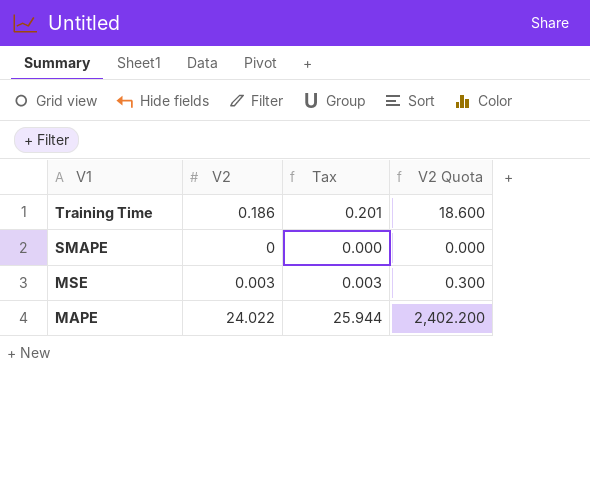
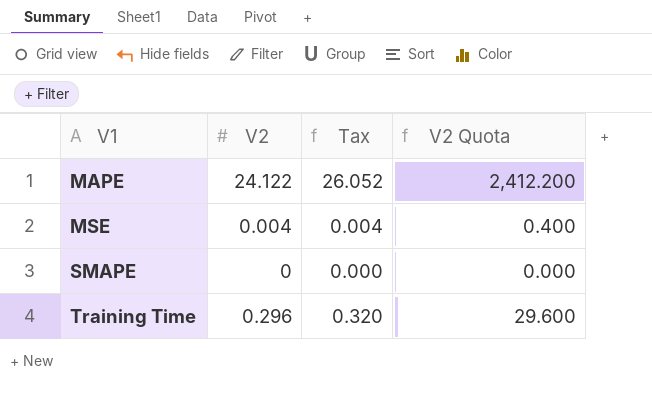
row order: V1 descending -> V1 ascending
MAPE | V2: 24.022 -> 24.122
MAPE | Tax: 25.944 -> 26.052
MAPE | V2 Quota: 2,402.200 -> 2,412.200
MSE | V2: 0.003 -> 0.004
MSE | Tax: 0.003 -> 0.004
MSE | V2 Quota: 0.300 -> 0.400
Training Time | V2: 0.186 -> 0.296
Training Time | Tax: 0.201 -> 0.320
Training Time | V2 Quota: 18.600 -> 29.600

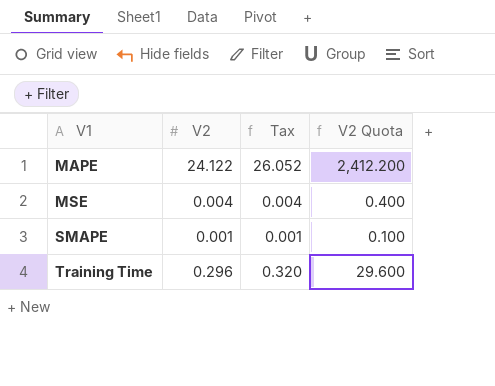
SMAPE | V2: 0 -> 0.001
SMAPE | Tax: 0.000 -> 0.001
SMAPE | V2 Quota: 0.000 -> 0.100

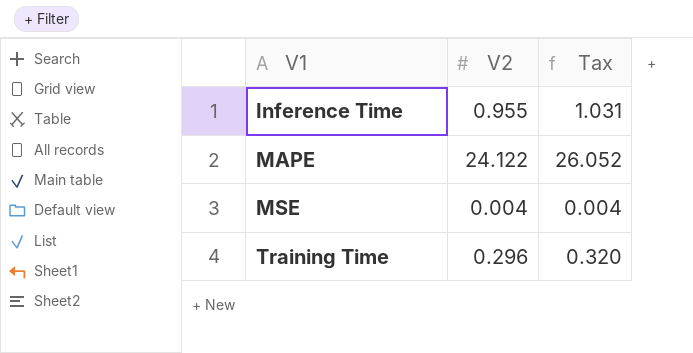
column V2 Quota | formula: [V2] * 100 -> none
row SMAPE: 0.001 | 0.001 | 0.100 -> none
row Inference Time: none -> 0.955 | 1.031

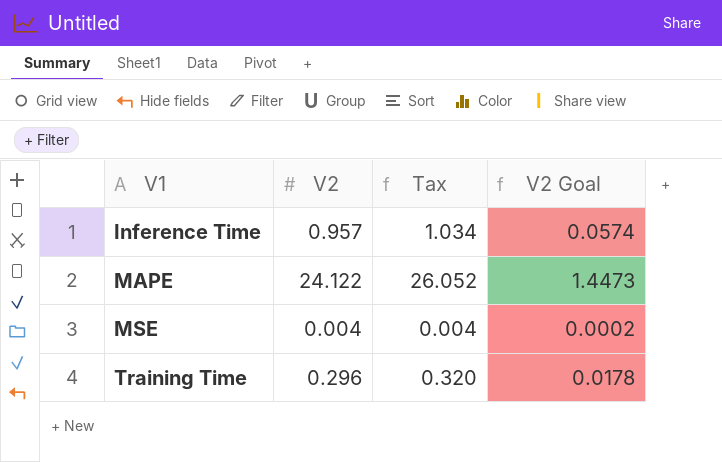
column V2 Goal | formula: none -> [V2] * 0.06
Inference Time | V2: 0.955 -> 0.957
Inference Time | Tax: 1.031 -> 1.034

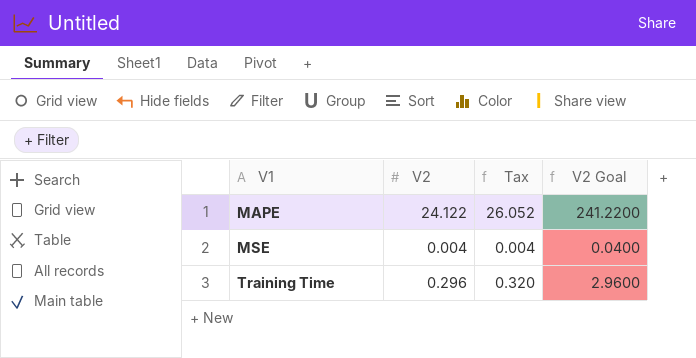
column V2 Goal | formula: [V2] * 0.06 -> [V2] * 10
row Inference Time: 0.957 | 1.034 | 0.0574 -> none

